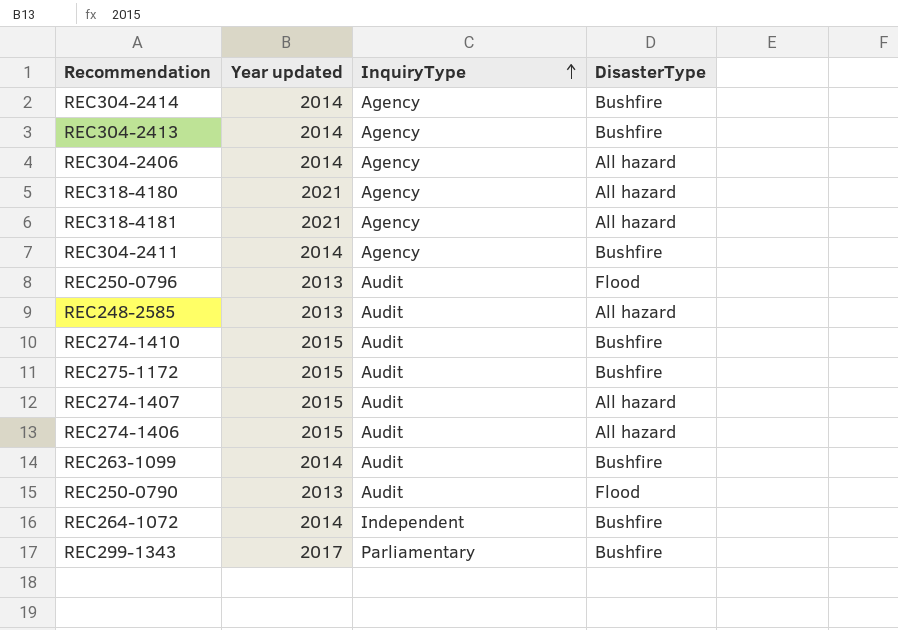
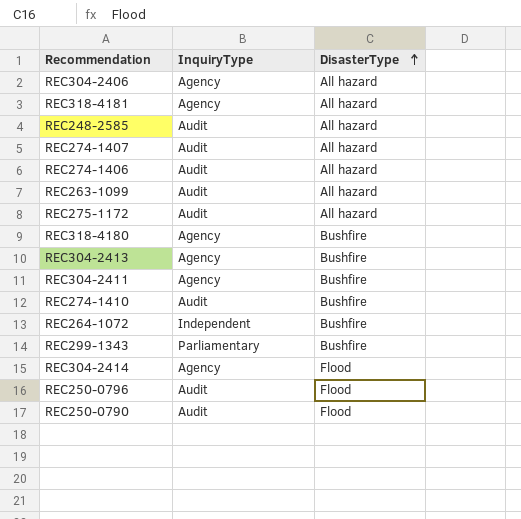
row order: InquiryType ascending -> DisasterType ascending
column Year updated | position: 2 -> none
REC263-1099 | DisasterType: Bushfire -> All hazard
REC275-1172 | DisasterType: Bushfire -> All hazard
REC318-4180 | DisasterType: All hazard -> Bushfire
REC304-2414 | DisasterType: Bushfire -> Flood

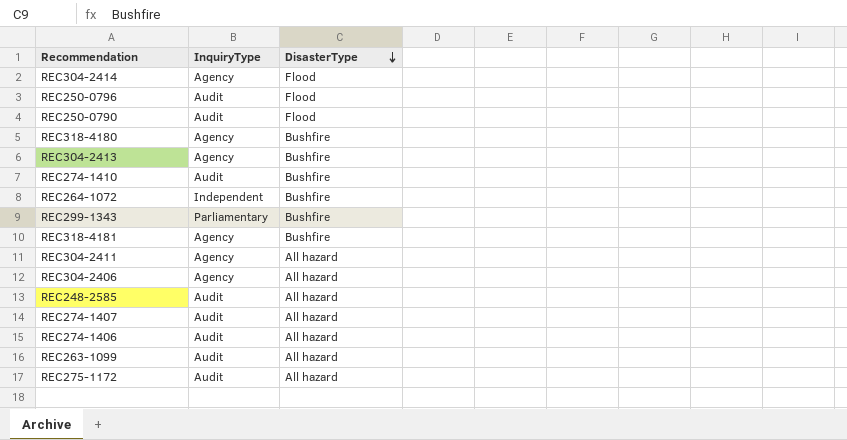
row order: DisasterType ascending -> DisasterType descending
REC318-4181 | DisasterType: All hazard -> Bushfire
REC304-2411 | DisasterType: Bushfire -> All hazard

